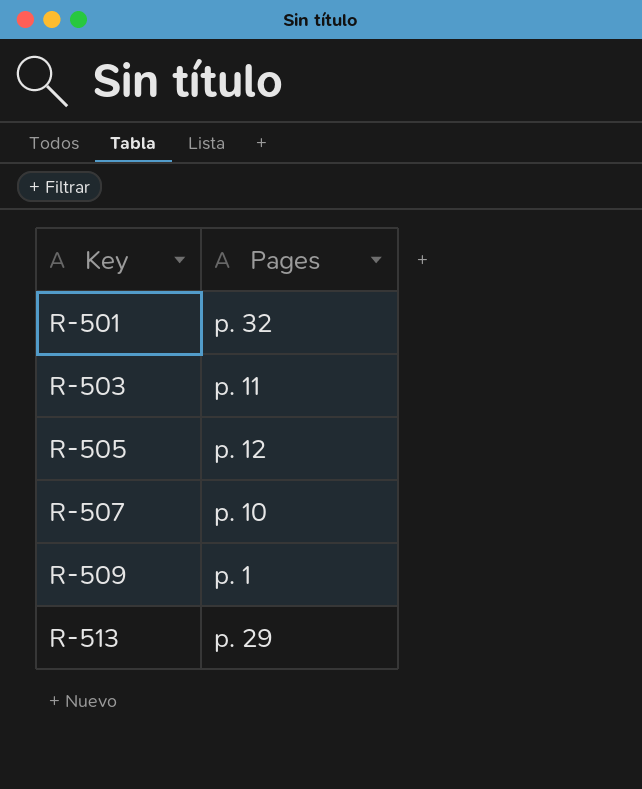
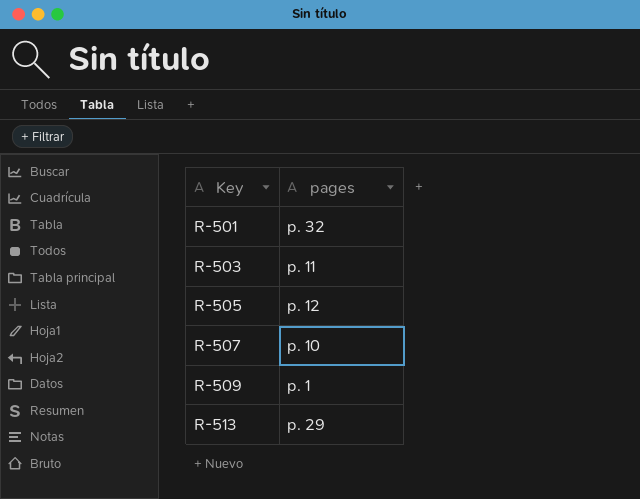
column name: Pages -> pages

